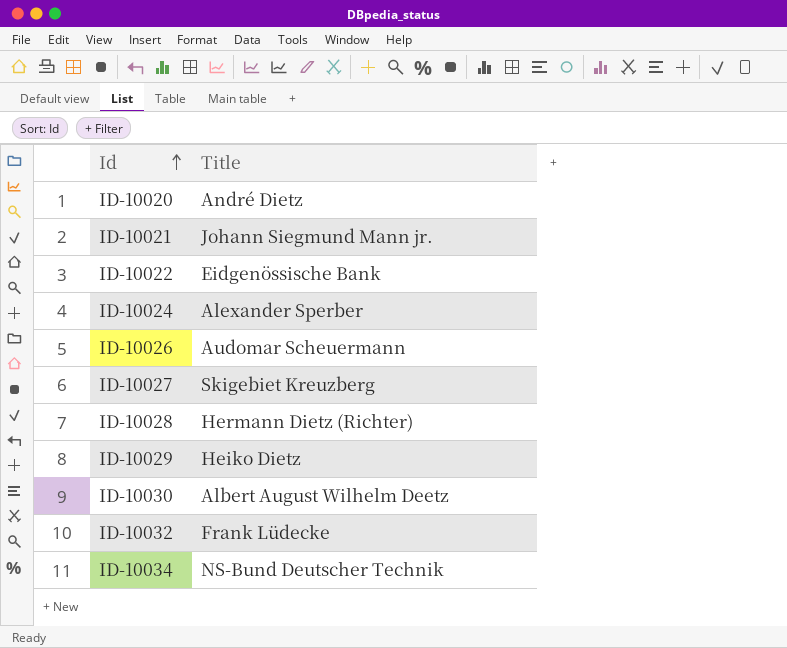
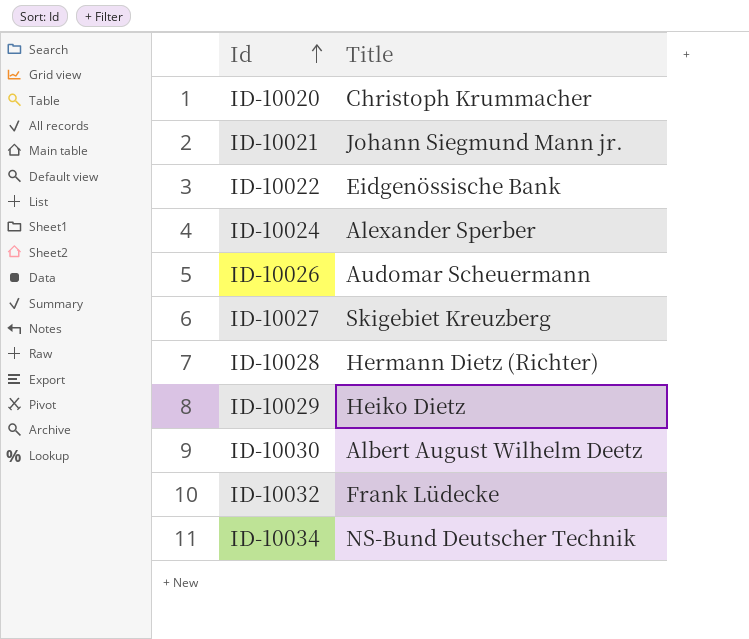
ID-10020 | Title: André Dietz -> Christoph Krummacher

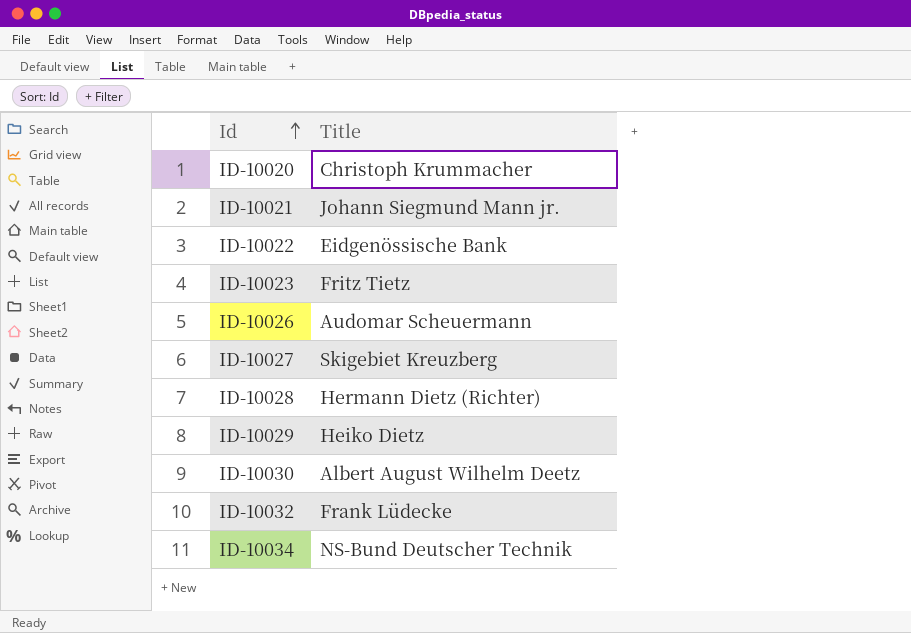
row ID-10024: Alexander Sperber -> none
row ID-10023: none -> Fritz Tietz

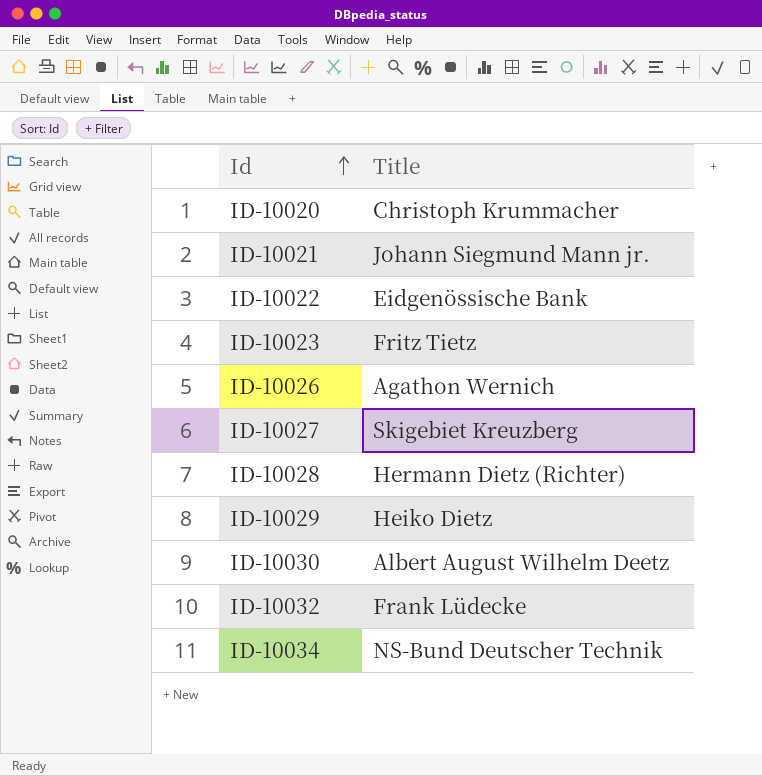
ID-10026 | Title: Audomar Scheuermann -> Agathon Wernich

